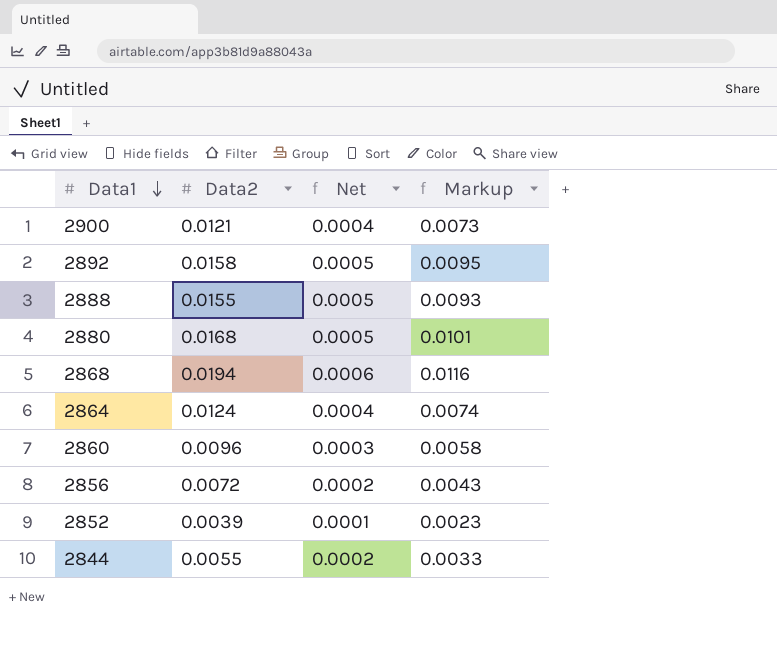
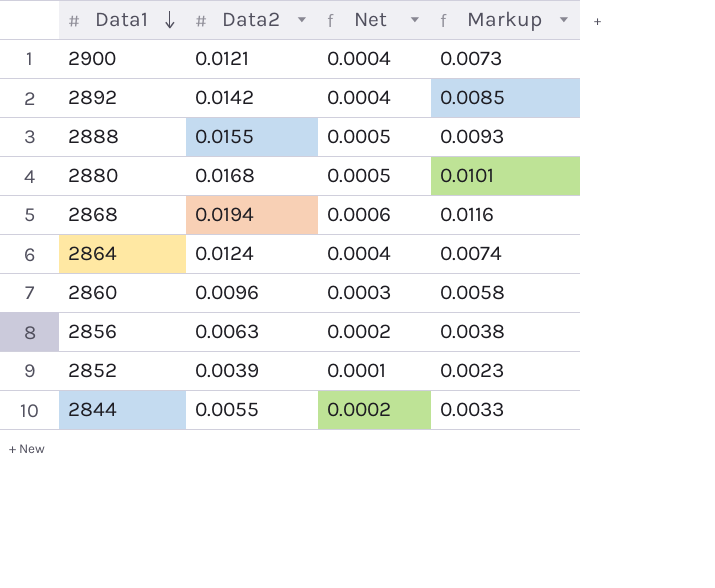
2892 | Data2: 0.0158 -> 0.0142
2892 | Net: 0.0005 -> 0.0004
2892 | Markup: 0.0095 -> 0.0085
2856 | Data2: 0.0072 -> 0.0063
2856 | Markup: 0.0043 -> 0.0038

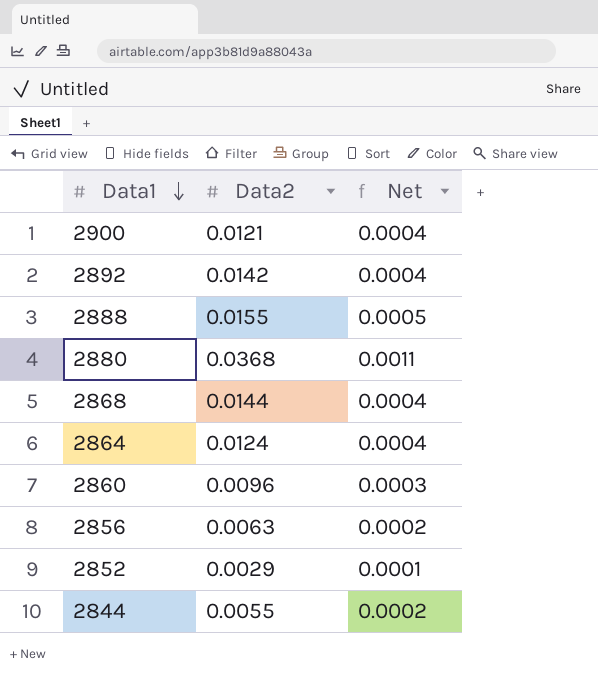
column Markup | formula: [Data2] * 0.6 -> none
2880 | Data2: 0.0168 -> 0.0368
2880 | Net: 0.0005 -> 0.0011
2868 | Data2: 0.0194 -> 0.0144
2868 | Net: 0.0006 -> 0.0004
2852 | Data2: 0.0039 -> 0.0029

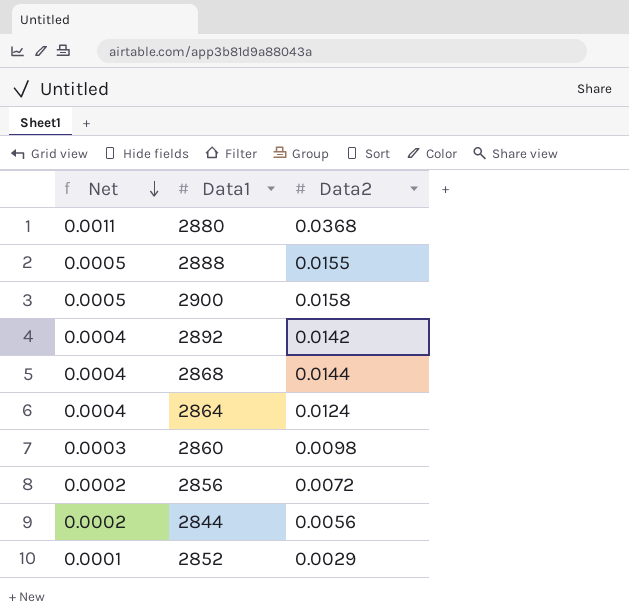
row order: Data1 descending -> Net descending
column Net | position: 3 -> 1
2900 | Net: 0.0004 -> 0.0005
2900 | Data2: 0.0121 -> 0.0158
2860 | Data2: 0.0096 -> 0.0098
2856 | Data2: 0.0063 -> 0.0072
2844 | Data2: 0.0055 -> 0.0056

